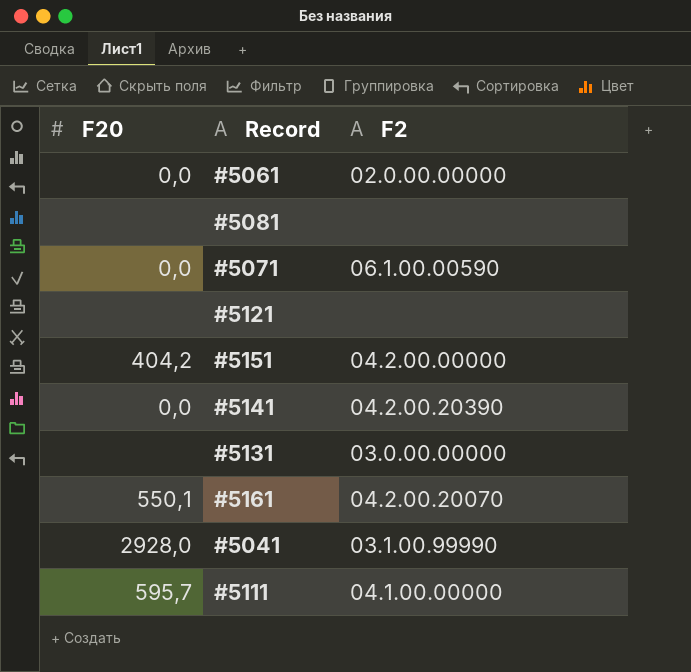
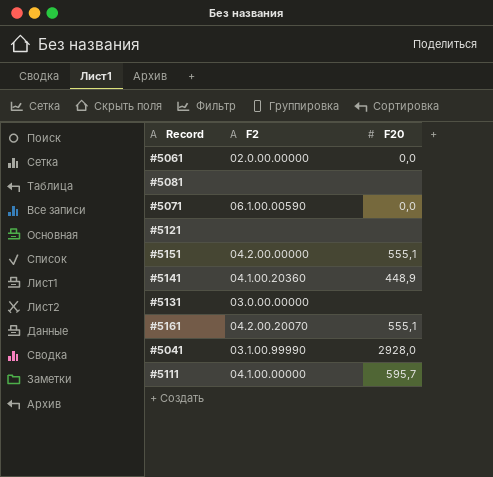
column F20 | position: 1 -> 3
#5151 | F20: 404,2 -> 555,1
#5141 | F2: 04.2.00.20390 -> 04.1.00.20360
#5141 | F20: 0,0 -> 448,9
#5161 | F20: 550,1 -> 555,1

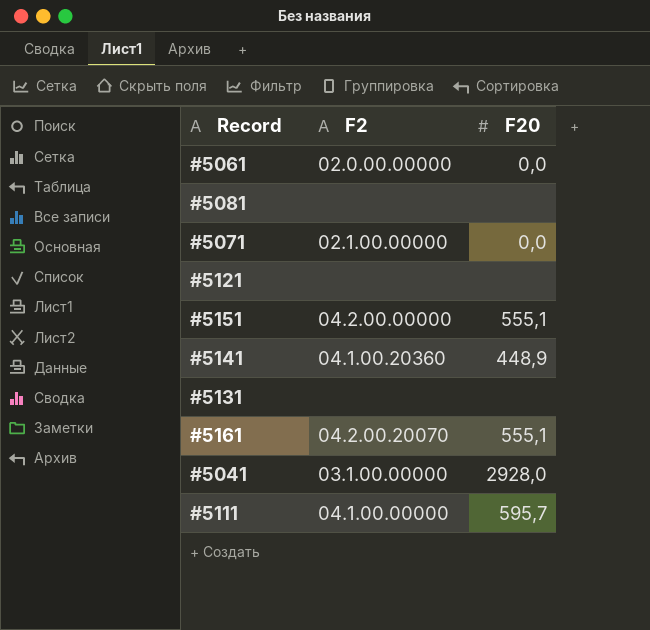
#5071 | F2: 06.1.00.00590 -> 02.1.00.00000
#5131 | F2: 03.0.00.00000 -> none
#5041 | F2: 03.1.00.99990 -> 03.1.00.00000

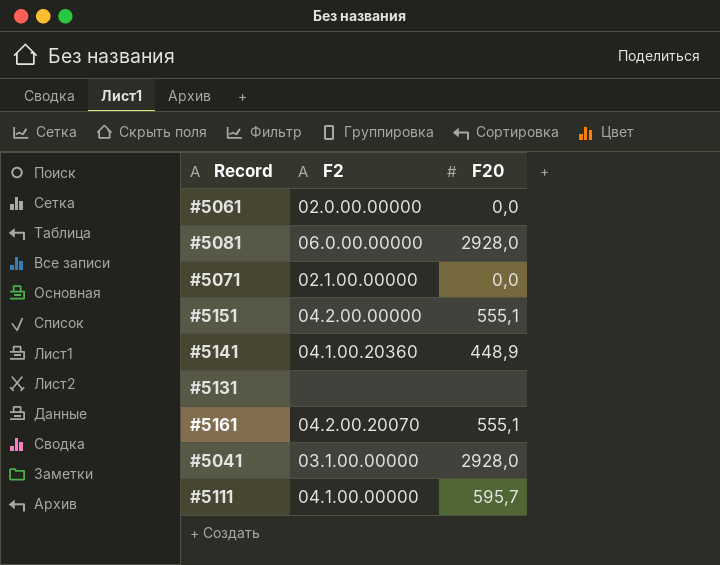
row #5121: none | none -> none
#5081 | F2: none -> 06.0.00.00000
#5081 | F20: none -> 2928,0

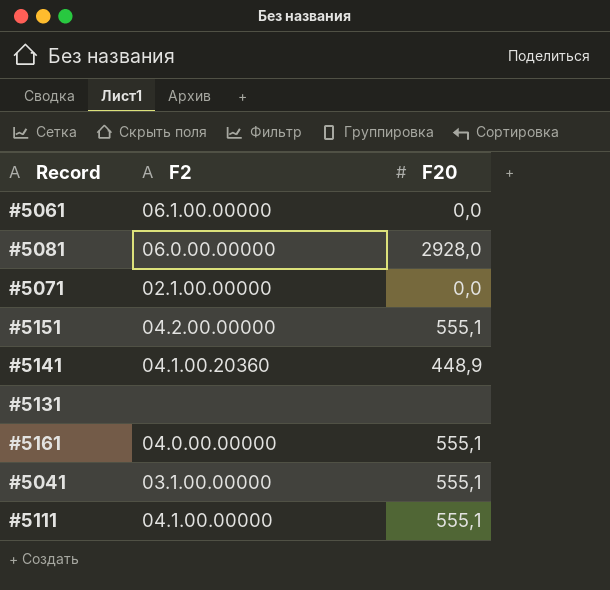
#5061 | F2: 02.0.00.00000 -> 06.1.00.00000
#5161 | F2: 04.2.00.20070 -> 04.0.00.00000
#5041 | F20: 2928,0 -> 555,1
#5111 | F20: 595,7 -> 555,1

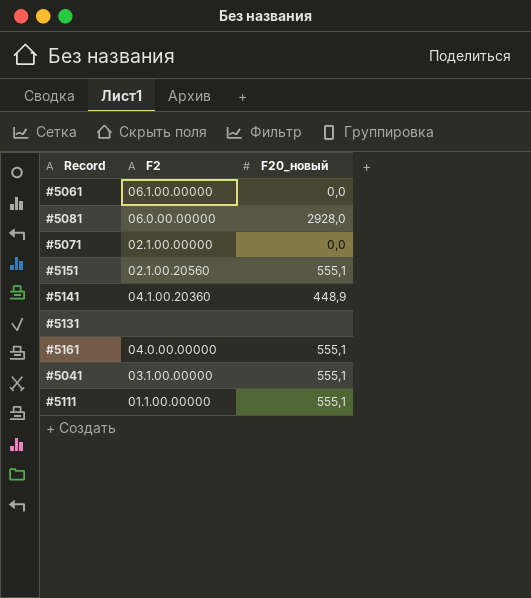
column name: F20 -> F20_новый
#5151 | F2: 04.2.00.00000 -> 02.1.00.20560
#5111 | F2: 04.1.00.00000 -> 01.1.00.00000

